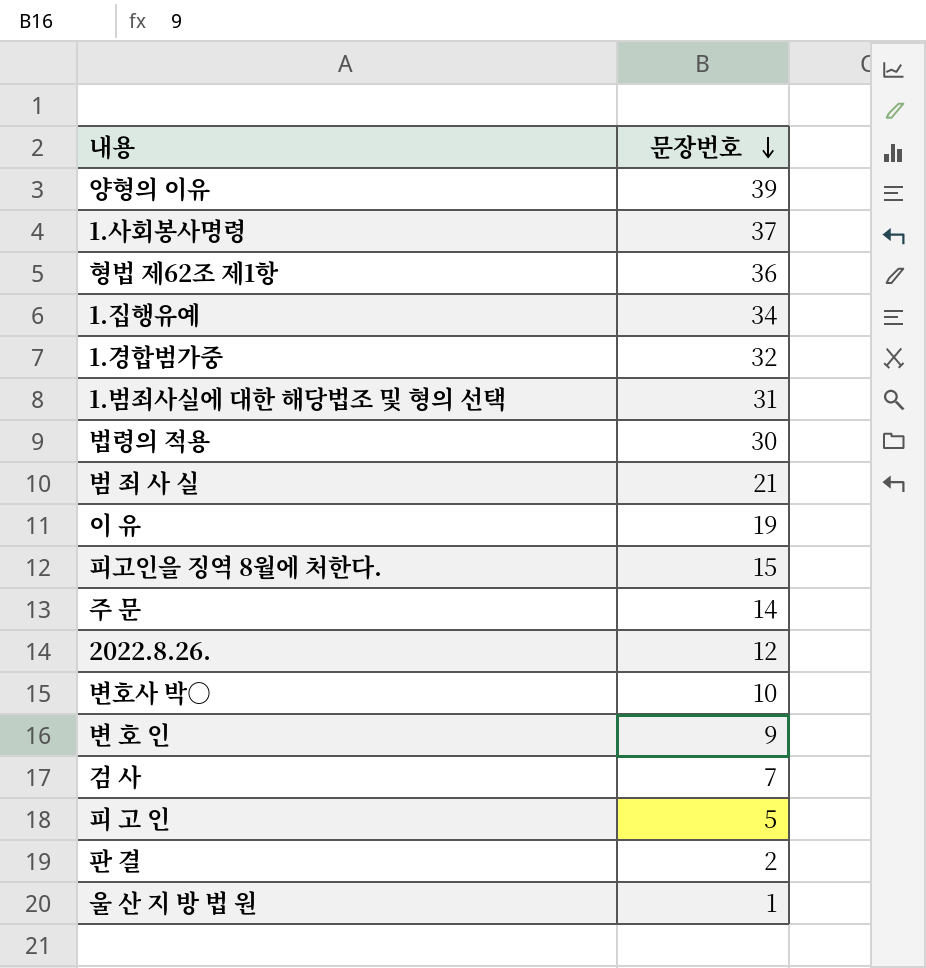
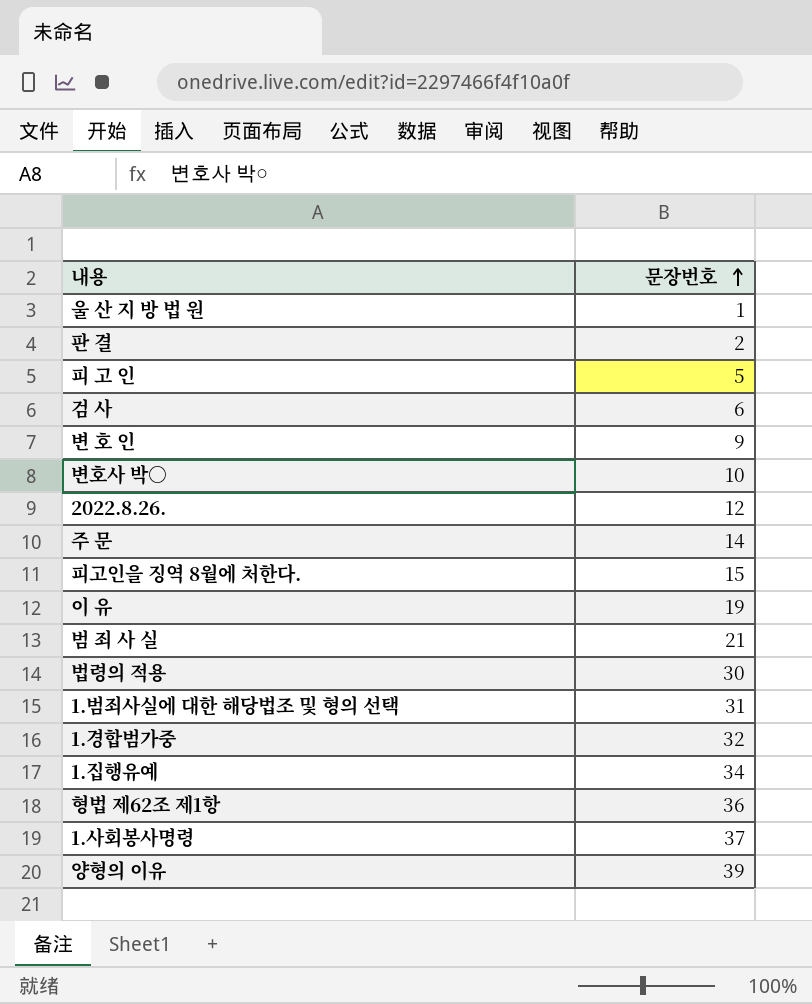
row order: 문장번호 descending -> 문장번호 ascending
검 사 | 문장번호: 7 -> 6

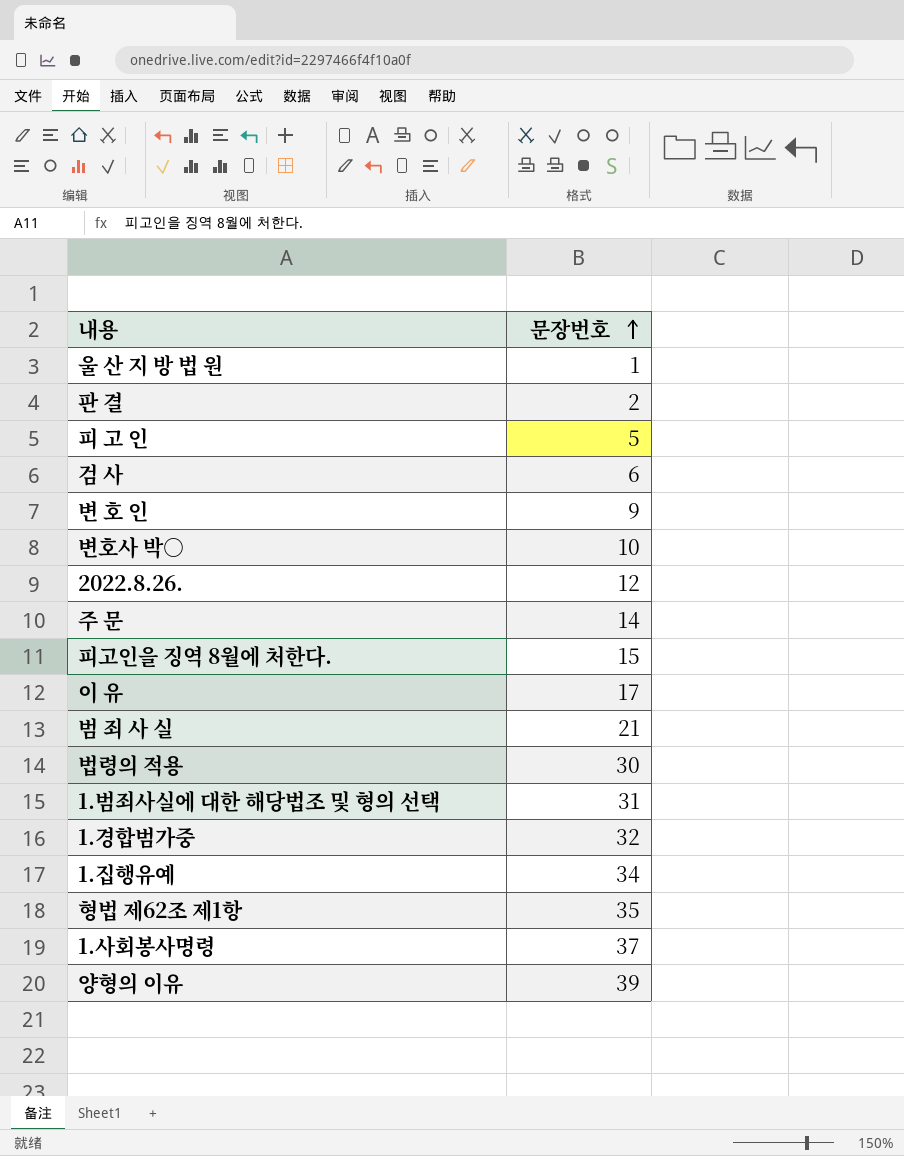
이 유 | 문장번호: 19 -> 17
형법 제62조 제1항 | 문장번호: 36 -> 35

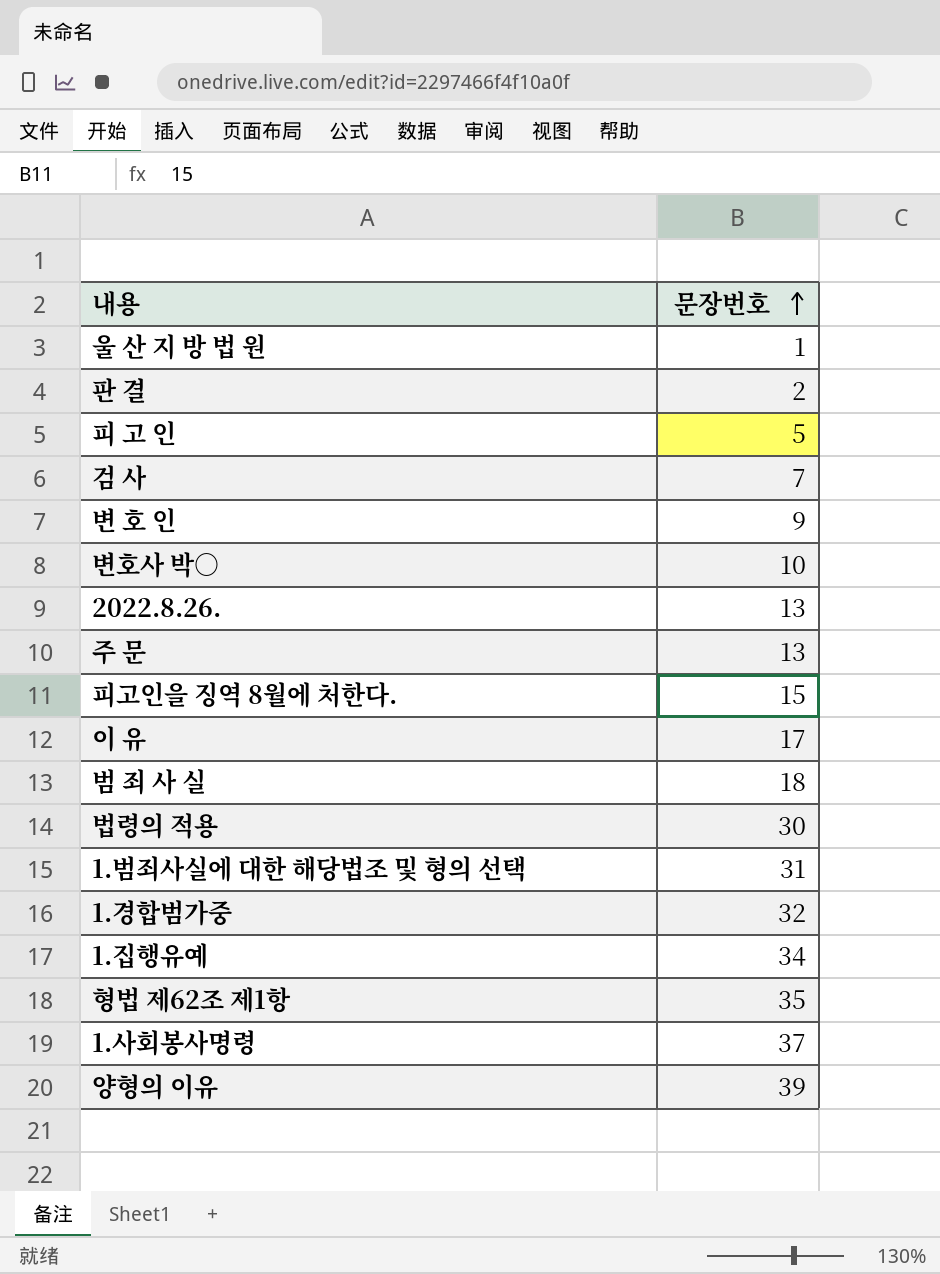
검 사 | 문장번호: 6 -> 7
2022.8.26. | 문장번호: 12 -> 13
주 문 | 문장번호: 14 -> 13
범 죄 사 실 | 문장번호: 21 -> 18

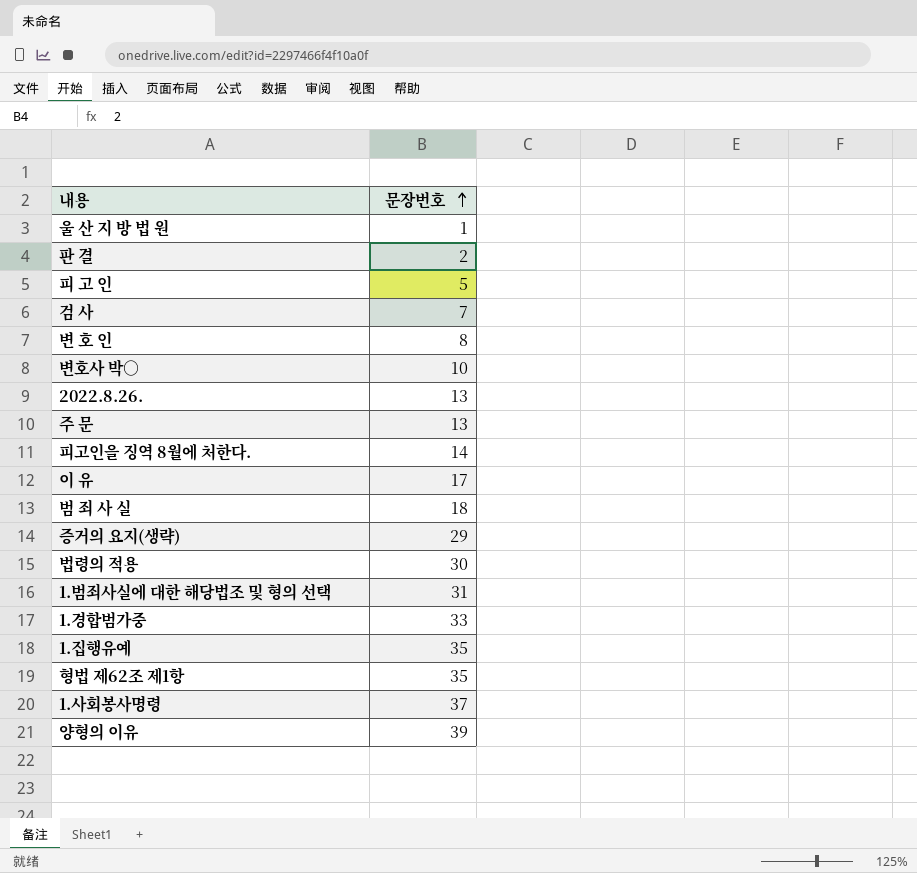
변 호 인 | 문장번호: 9 -> 8
피고인을 징역 8월에 처한다. | 문장번호: 15 -> 14
row 증거의 요지(생략): none -> 29
1.경합범가중 | 문장번호: 32 -> 33
1.집행유예 | 문장번호: 34 -> 35

